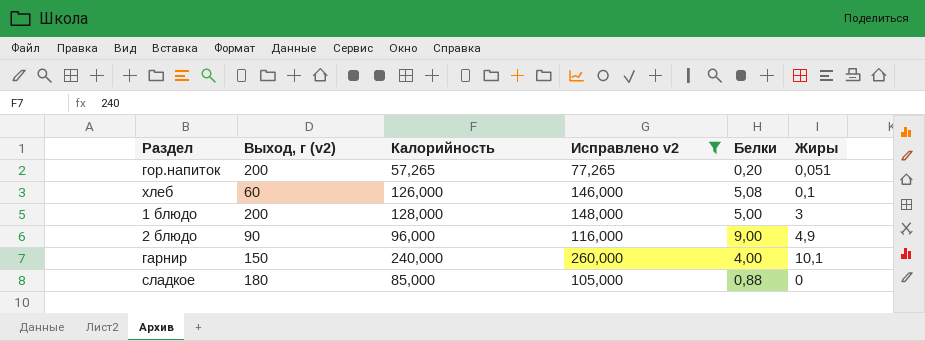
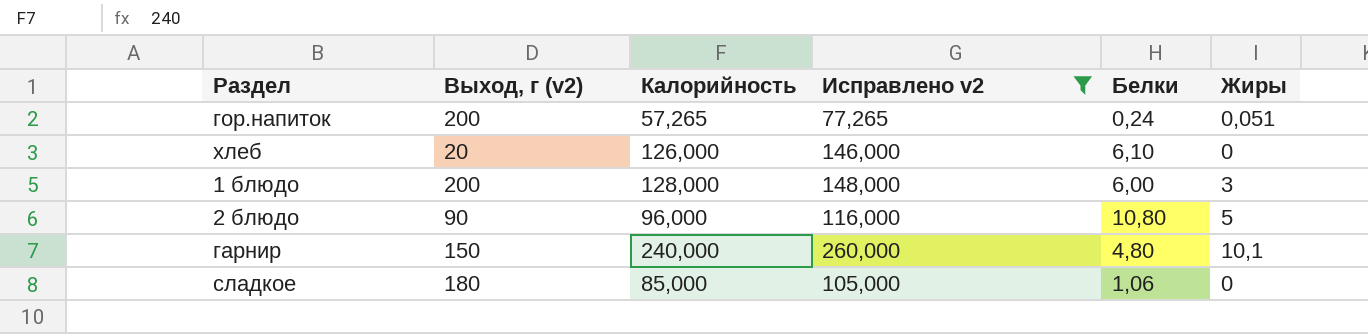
гор.напиток | Белки: 0,20 -> 0,24
хлеб | Выход, г (v2): 60 -> 20
хлеб | Белки: 5,08 -> 6,10
хлеб | Жиры: 0,1 -> 0
1 блюдо | Белки: 5,00 -> 6,00
2 блюдо | Белки: 9,00 -> 10,80
2 блюдо | Жиры: 4,9 -> 5
гарнир | Белки: 4,00 -> 4,80
сладкое | Белки: 0,88 -> 1,06

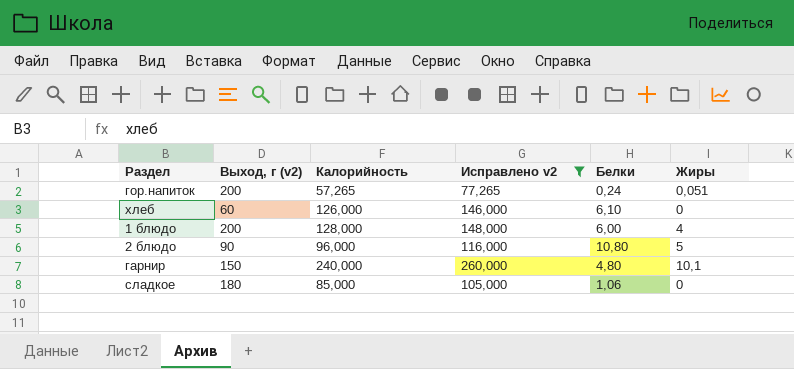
хлеб | Выход, г (v2): 20 -> 60
1 блюдо | Жиры: 3 -> 4

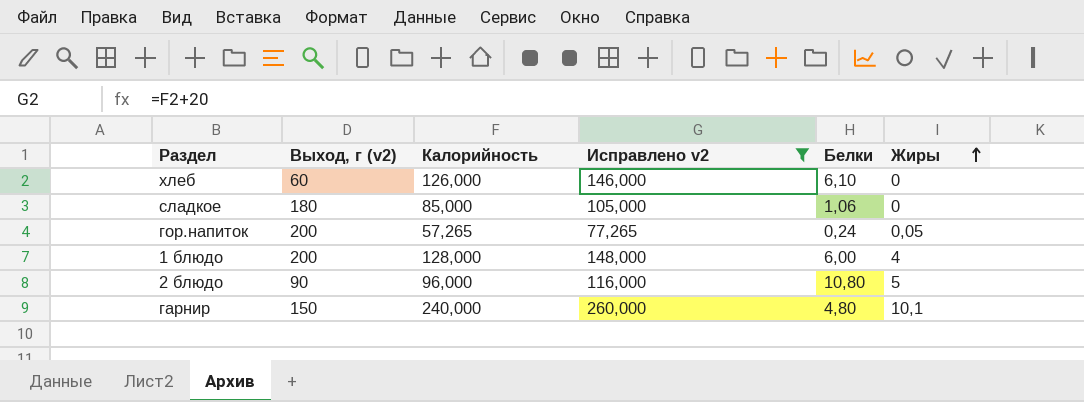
row order: none -> Жиры ascending
гор.напиток | Жиры: 0,051 -> 0,05

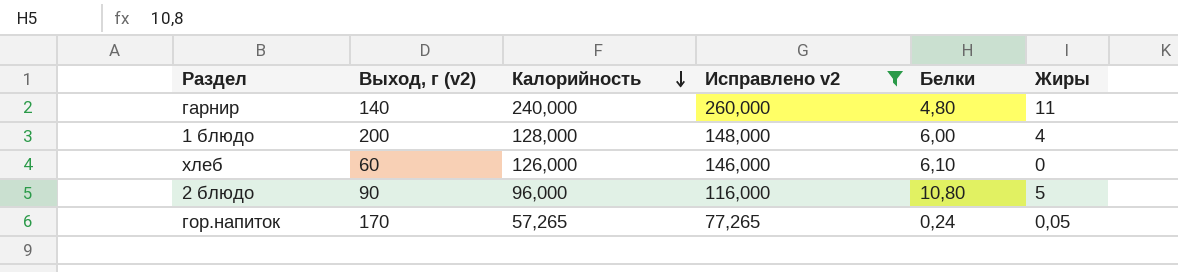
row order: Жиры ascending -> Калорийность descending
row сладкое: 180 | 85,000 | 105,000 | 1,06 | 0 -> none
гарнир | Выход, г (v2): 150 -> 140
гарнир | Жиры: 10,1 -> 11
гор.напиток | Выход, г (v2): 200 -> 170

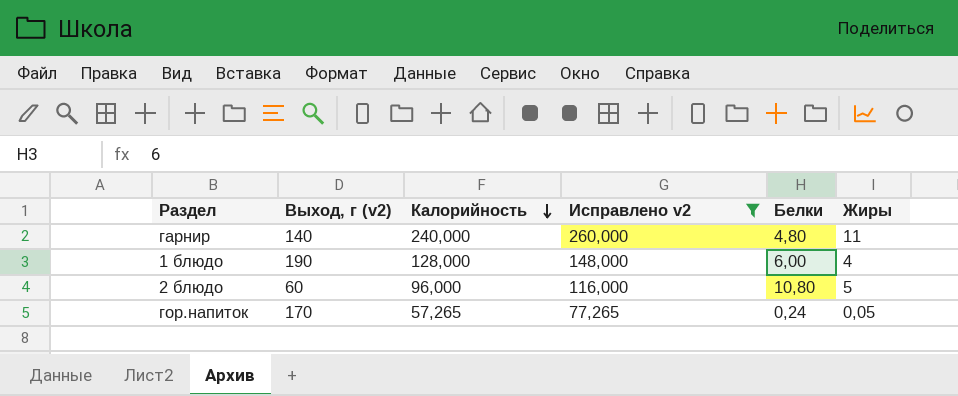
row хлеб: 60 | 126,000 | 146,000 | 6,10 | 0 -> none
1 блюдо | Выход, г (v2): 200 -> 190
2 блюдо | Выход, г (v2): 90 -> 60

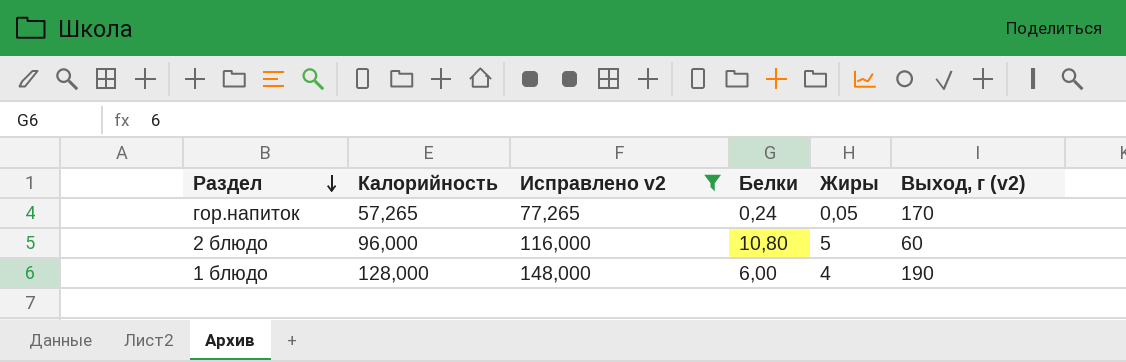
row order: Калорийность descending -> Раздел descending
column Выход, г (v2) | position: 2 -> 6
row гарнир: 140 | 240,000 | 260,000 | 4,80 | 11 -> none

